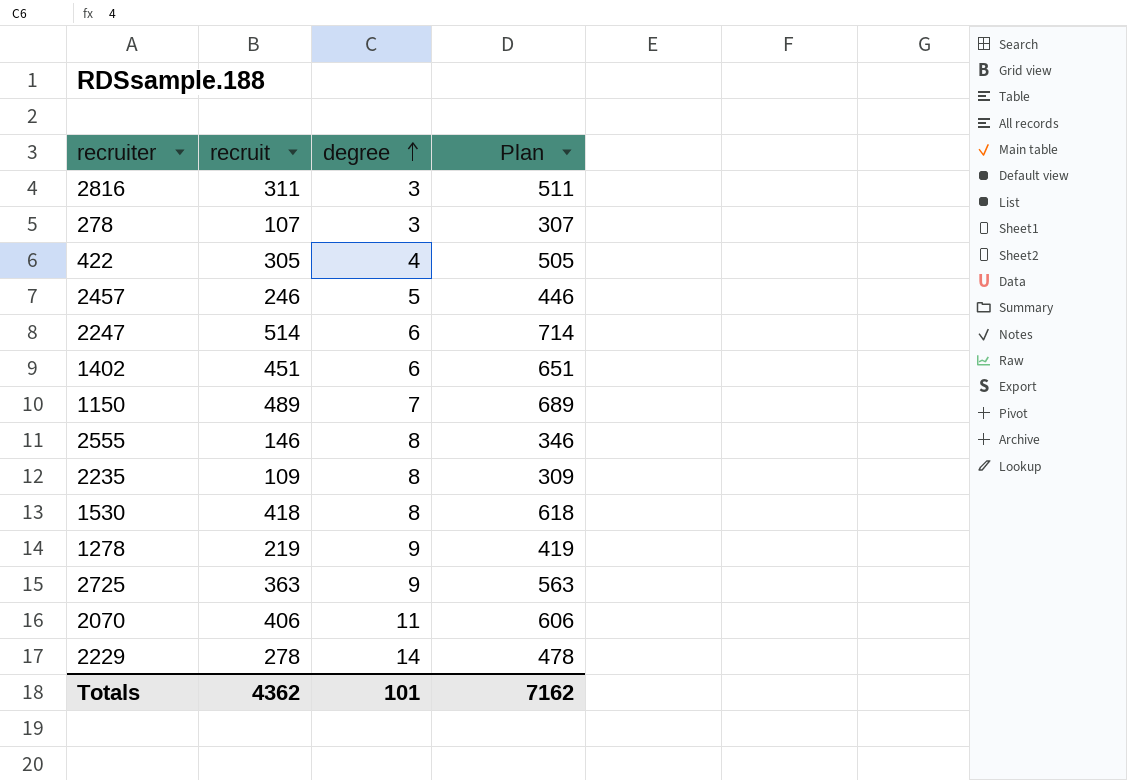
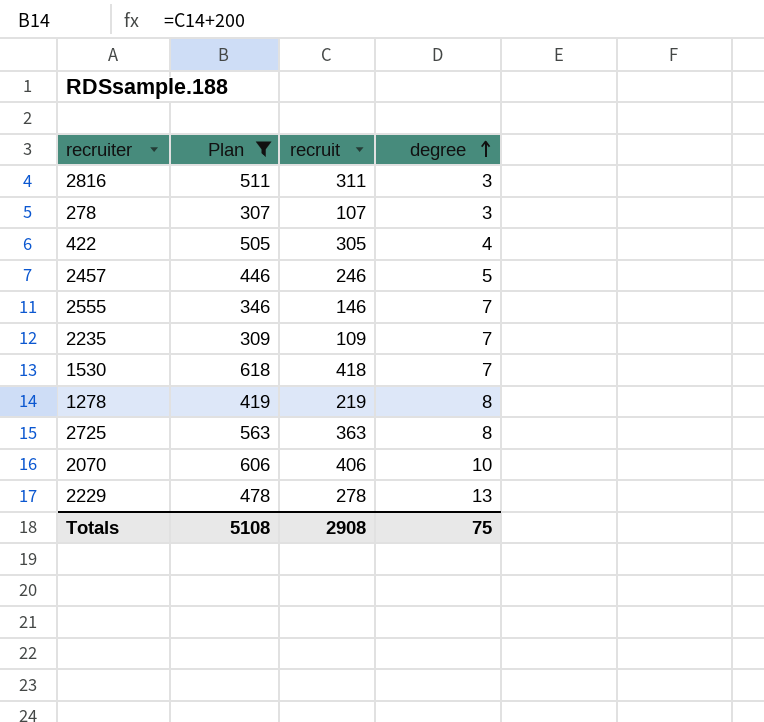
filter: none -> Plan <= 618
column Plan | position: 4 -> 2
2555 | degree: 8 -> 7
2235 | degree: 8 -> 7
1530 | degree: 8 -> 7
1278 | degree: 9 -> 8
2725 | degree: 9 -> 8
2070 | degree: 11 -> 10
2229 | degree: 14 -> 13
Totals | Plan: 7162 -> 5108
Totals | recruit: 4362 -> 2908
Totals | degree: 101 -> 75

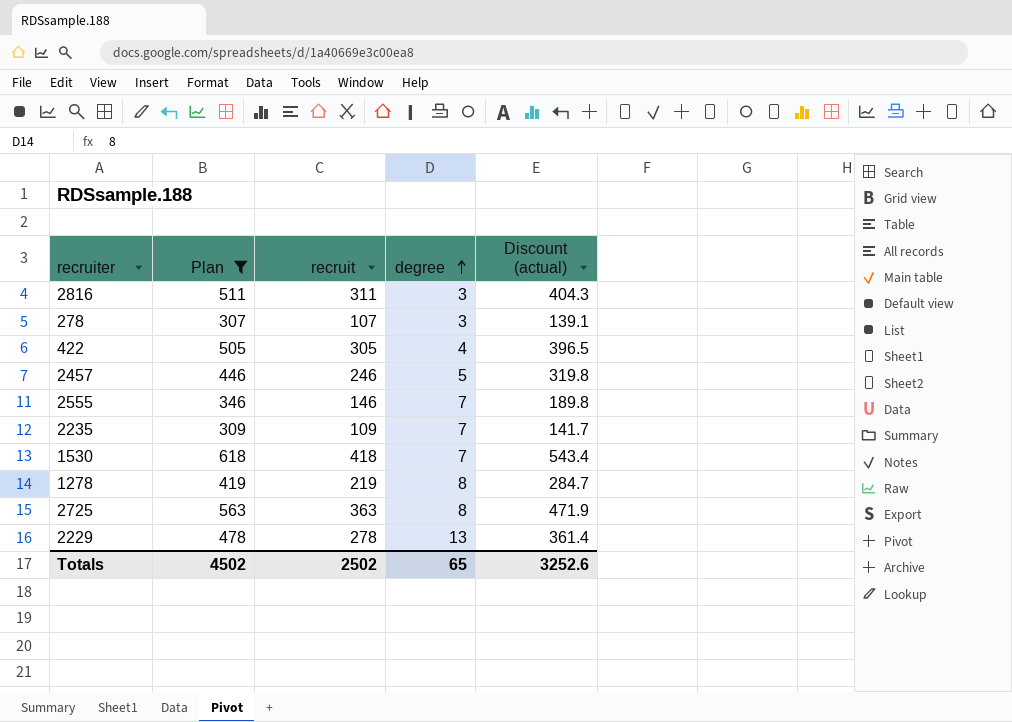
column Discount (actual) | formula: none -> [recruit] * 1.3
row 2070: 606 | 406 | 10 -> none
Totals | Plan: 5108 -> 4502
Totals | recruit: 2908 -> 2502
Totals | degree: 75 -> 65

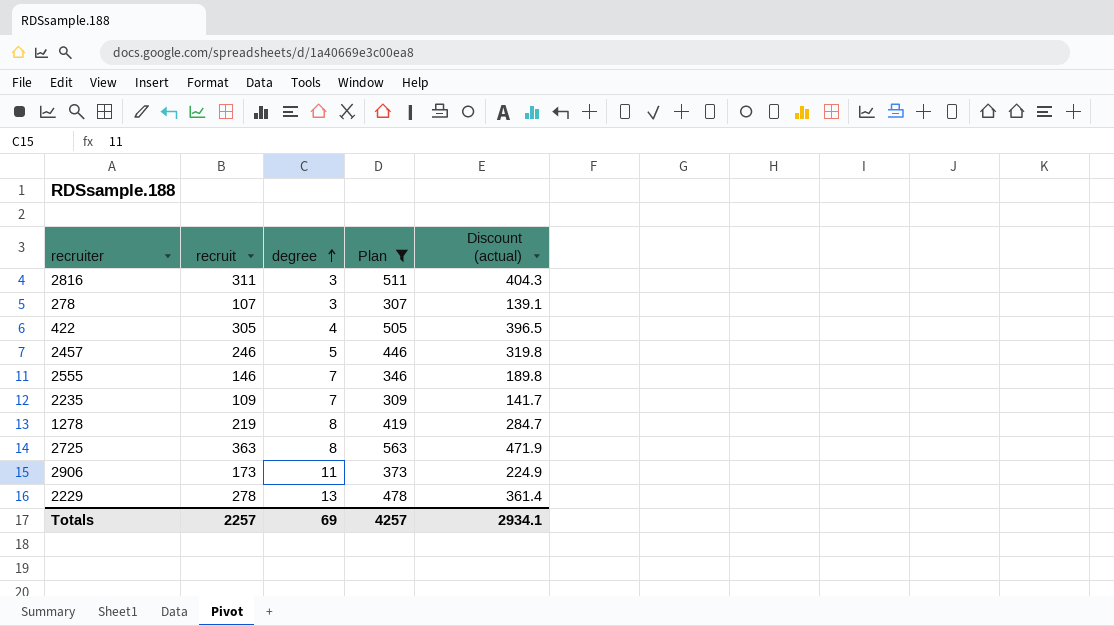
column Plan | position: 2 -> 4
row 1530: 618 | 418 | 7 | 543.4 -> none
row 2906: none -> 173 | 11 | 373 | 224.9
Totals | recruit: 2502 -> 2257
Totals | degree: 65 -> 69
Totals | Plan: 4502 -> 4257
Totals | Discount (actual): 3252.6 -> 2934.1

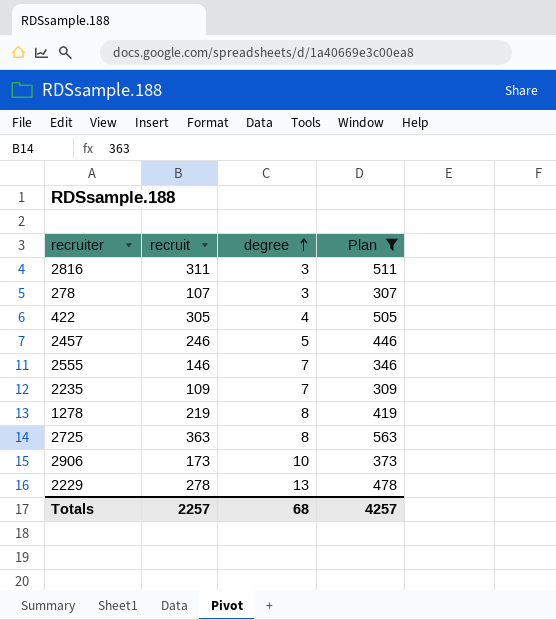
column Discount (actual) | formula: [recruit] * 1.3 -> none
2906 | degree: 11 -> 10
Totals | degree: 69 -> 68

